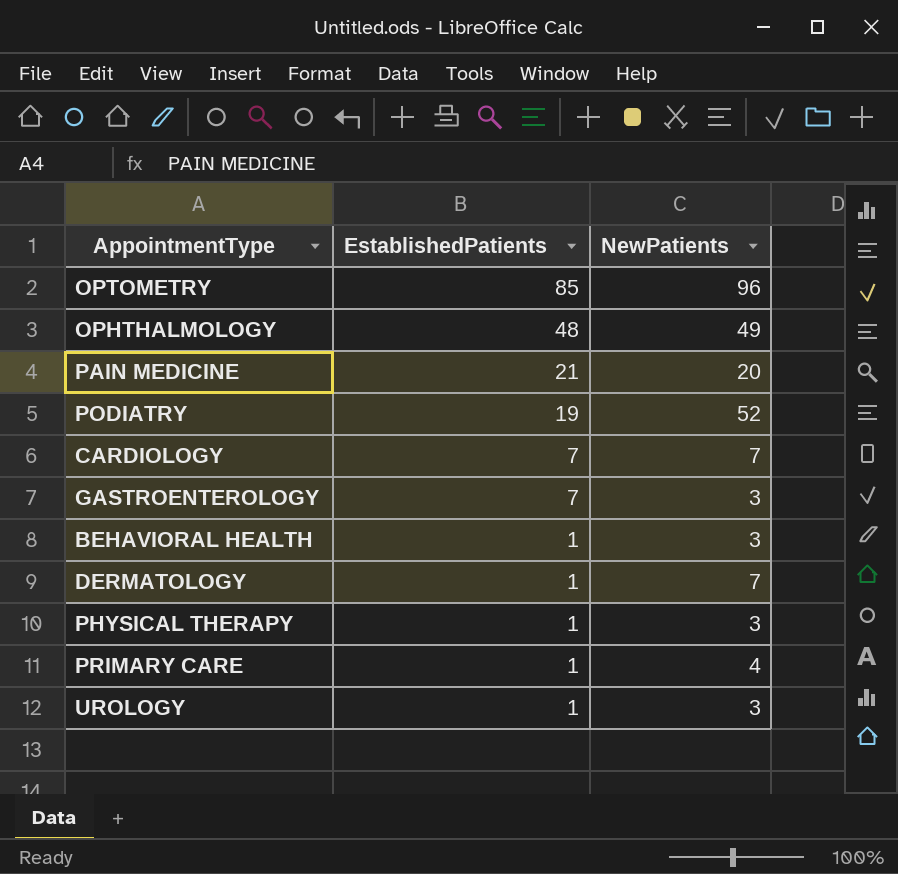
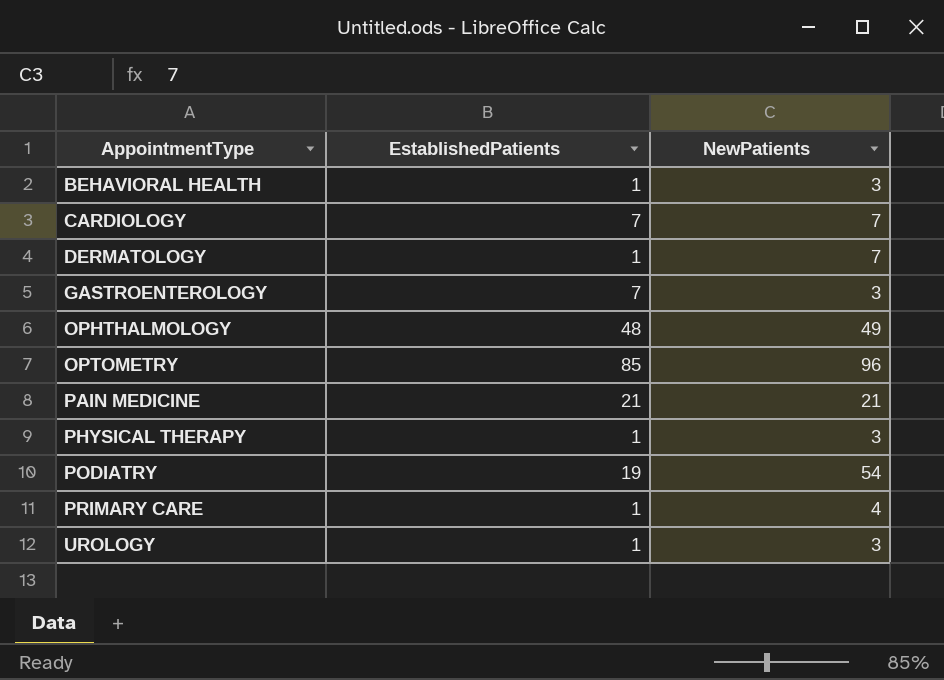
row order: EstablishedPatients descending -> AppointmentType ascending
PAIN MEDICINE | NewPatients: 20 -> 21
PODIATRY | NewPatients: 52 -> 54

